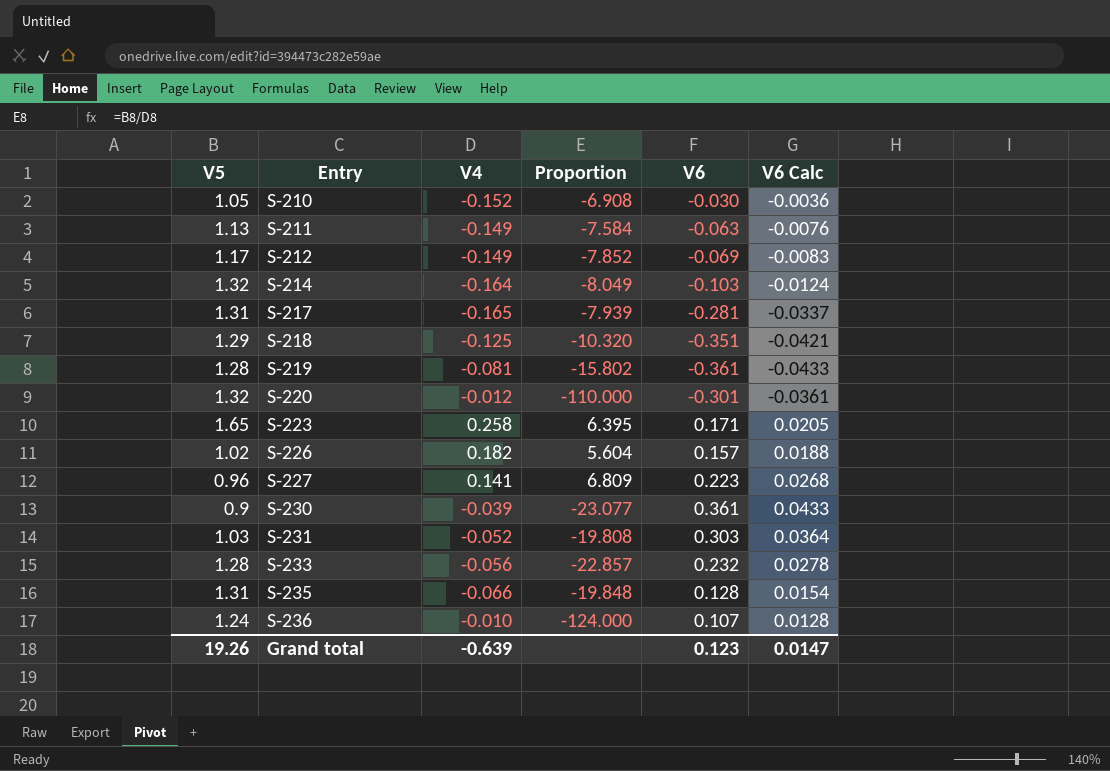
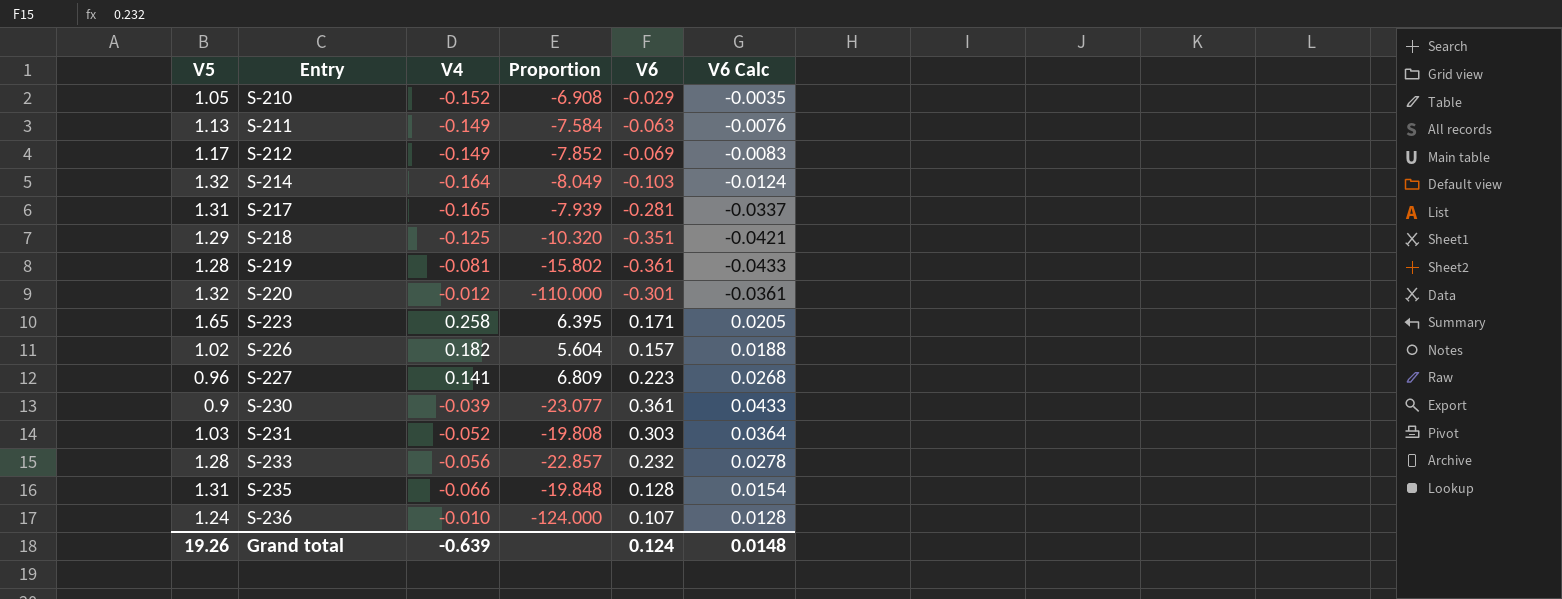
S-210 | V6: -0.030 -> -0.029
S-210 | V6 Calc: -0.0036 -> -0.0035
Grand total | V6: 0.123 -> 0.124
Grand total | V6 Calc: 0.0147 -> 0.0148

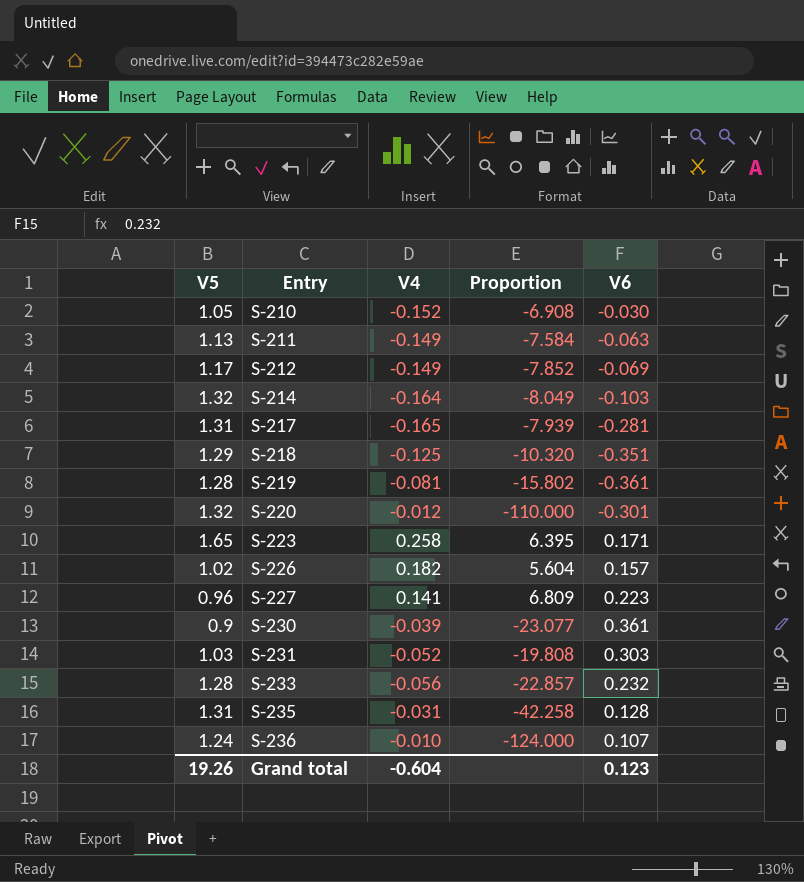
column V6 Calc | formula: [V6] * 0.12 -> none
S-210 | V6: -0.029 -> -0.030
S-235 | V4: -0.066 -> -0.031
S-235 | Proportion: -19.848 -> -42.258
Grand total | V4: -0.639 -> -0.604
Grand total | V6: 0.124 -> 0.123

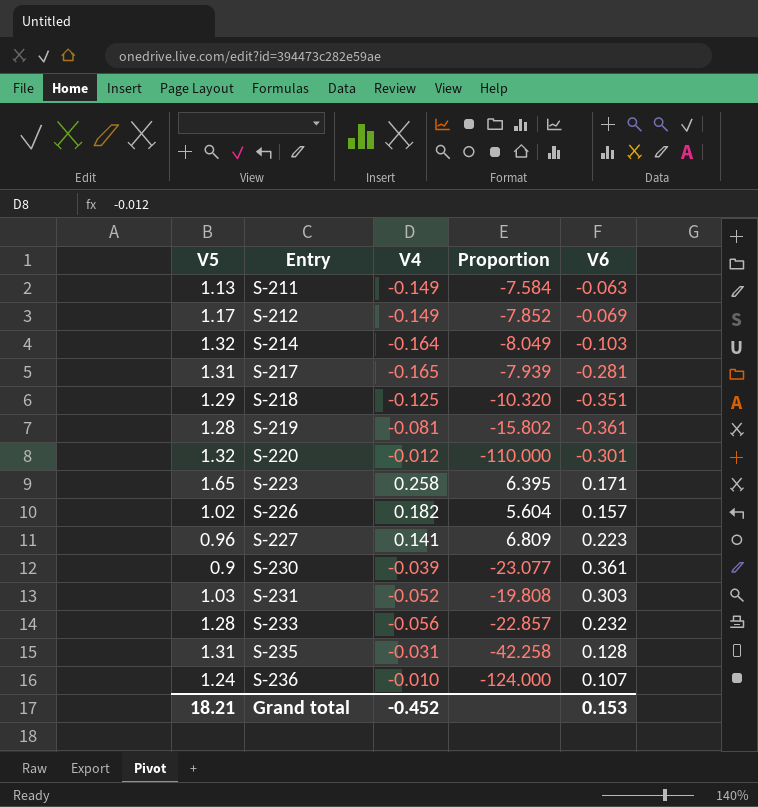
row S-210: 1.05 | -0.152 | -6.908 | -0.030 -> none
Grand total | V5: 19.26 -> 18.21
Grand total | V4: -0.604 -> -0.452
Grand total | V6: 0.123 -> 0.153

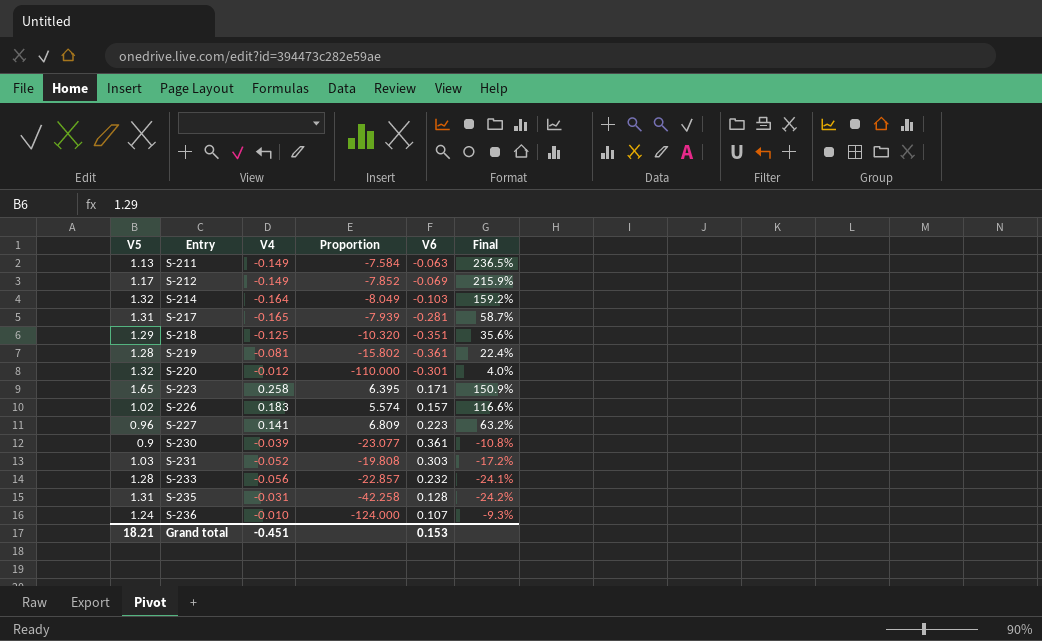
column Final | formula: none -> [V4] / [V6]
S-226 | V4: 0.182 -> 0.183
S-226 | Proportion: 5.604 -> 5.574
Grand total | V4: -0.452 -> -0.451

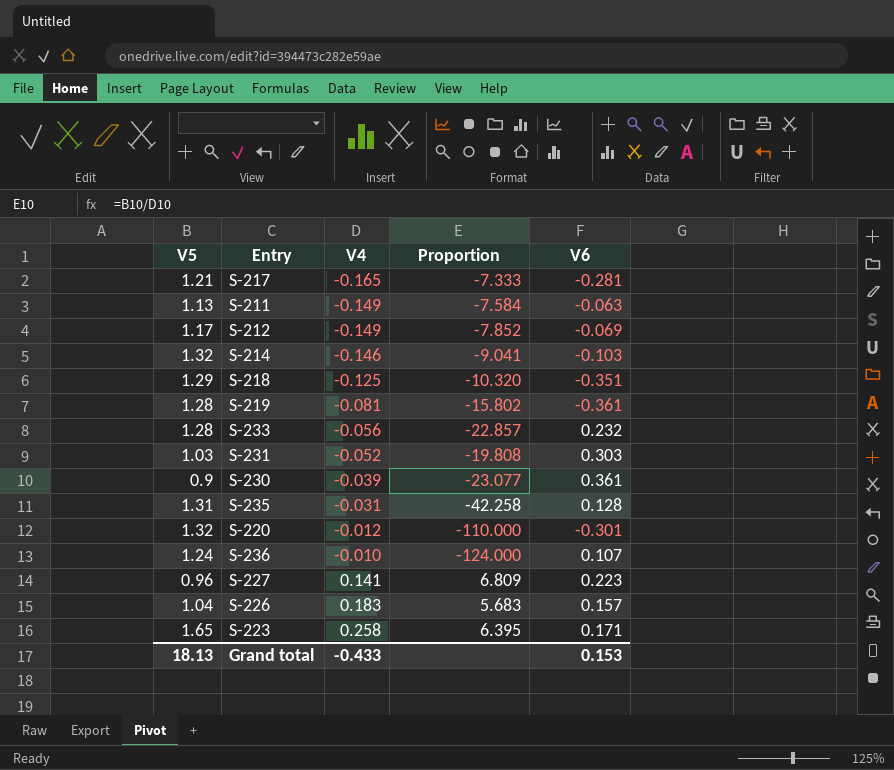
row order: Entry ascending -> V4 ascending
column Final | formula: [V4] / [V6] -> none
S-217 | V5: 1.31 -> 1.21
S-217 | Proportion: -7.939 -> -7.333
S-214 | V4: -0.164 -> -0.146
S-214 | Proportion: -8.049 -> -9.041
S-226 | V5: 1.02 -> 1.04
S-226 | Proportion: 5.574 -> 5.683
Grand total | V5: 18.21 -> 18.13
Grand total | V4: -0.451 -> -0.433

